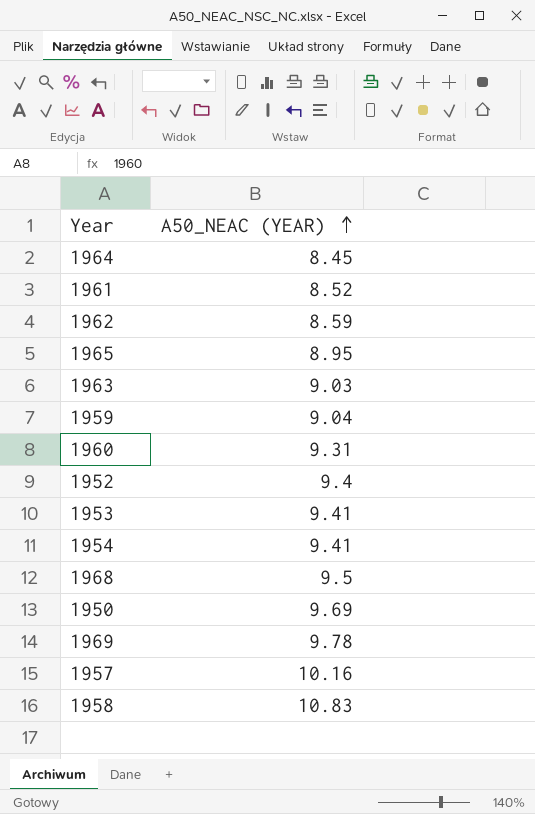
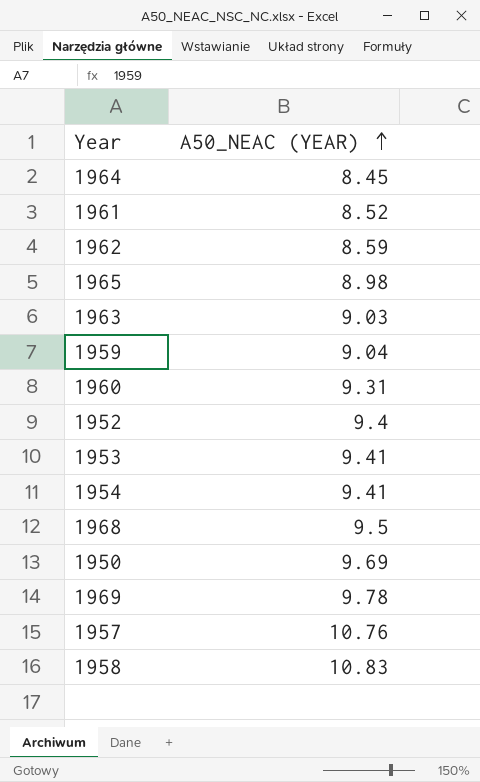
1965 | A50_NEAC (YEAR): 8.95 -> 8.98
1957 | A50_NEAC (YEAR): 10.16 -> 10.76

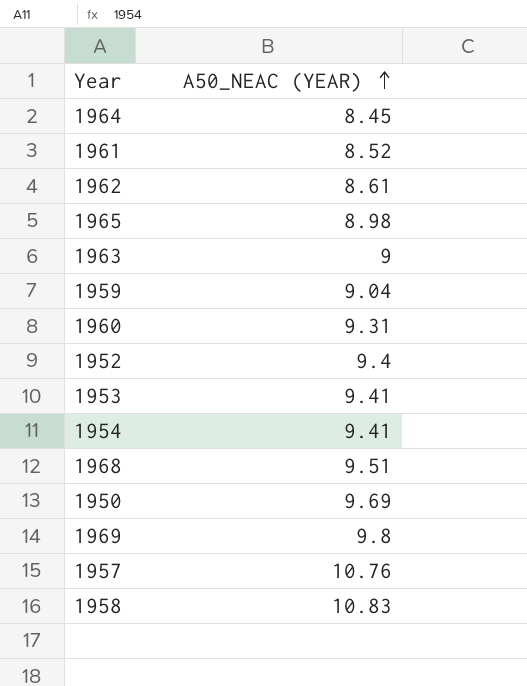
1962 | A50_NEAC (YEAR): 8.59 -> 8.61
1963 | A50_NEAC (YEAR): 9.03 -> 9
1968 | A50_NEAC (YEAR): 9.5 -> 9.51
1969 | A50_NEAC (YEAR): 9.78 -> 9.8

